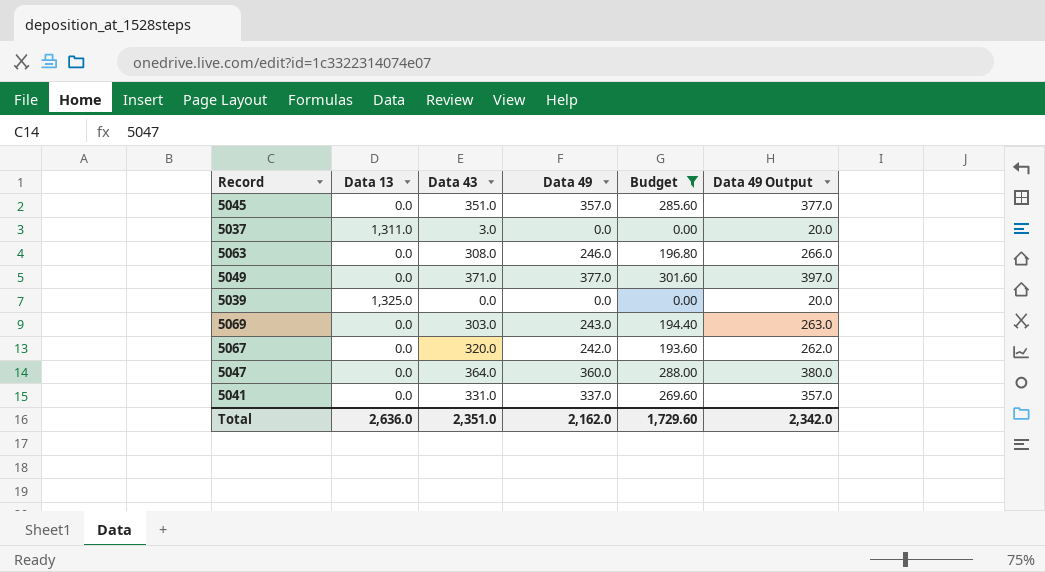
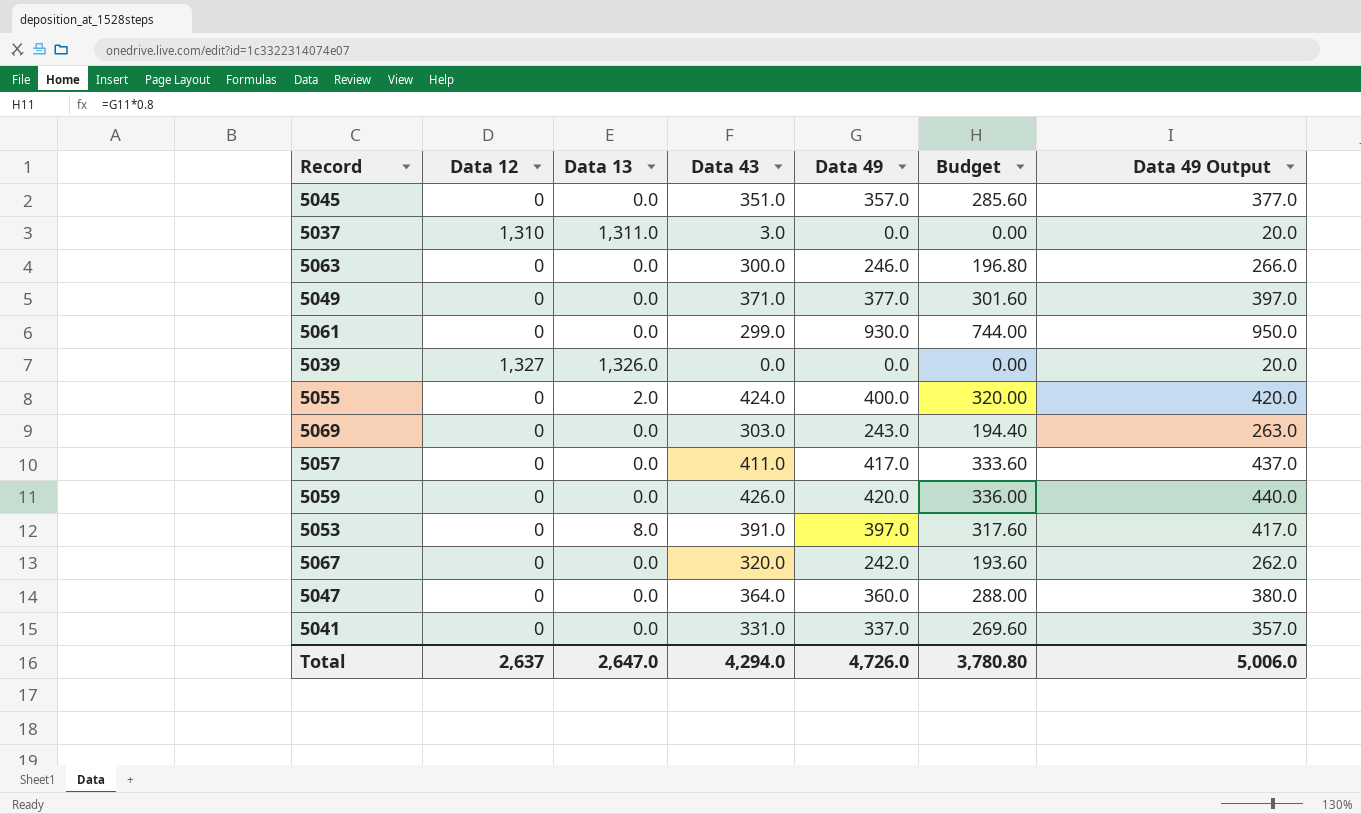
filter: Budget <= 301.60 -> none
column Data 12 | position: none -> 2
5063 | Data 43: 308.0 -> 300.0
5039 | Data 13: 1,325.0 -> 1,326.0
Total | Data 13: 2,636.0 -> 2,647.0
Total | Data 43: 2,351.0 -> 4,294.0
Total | Data 49: 2,162.0 -> 4,726.0
Total | Budget: 1,729.60 -> 3,780.80
Total | Data 49 Output: 2,342.0 -> 5,006.0

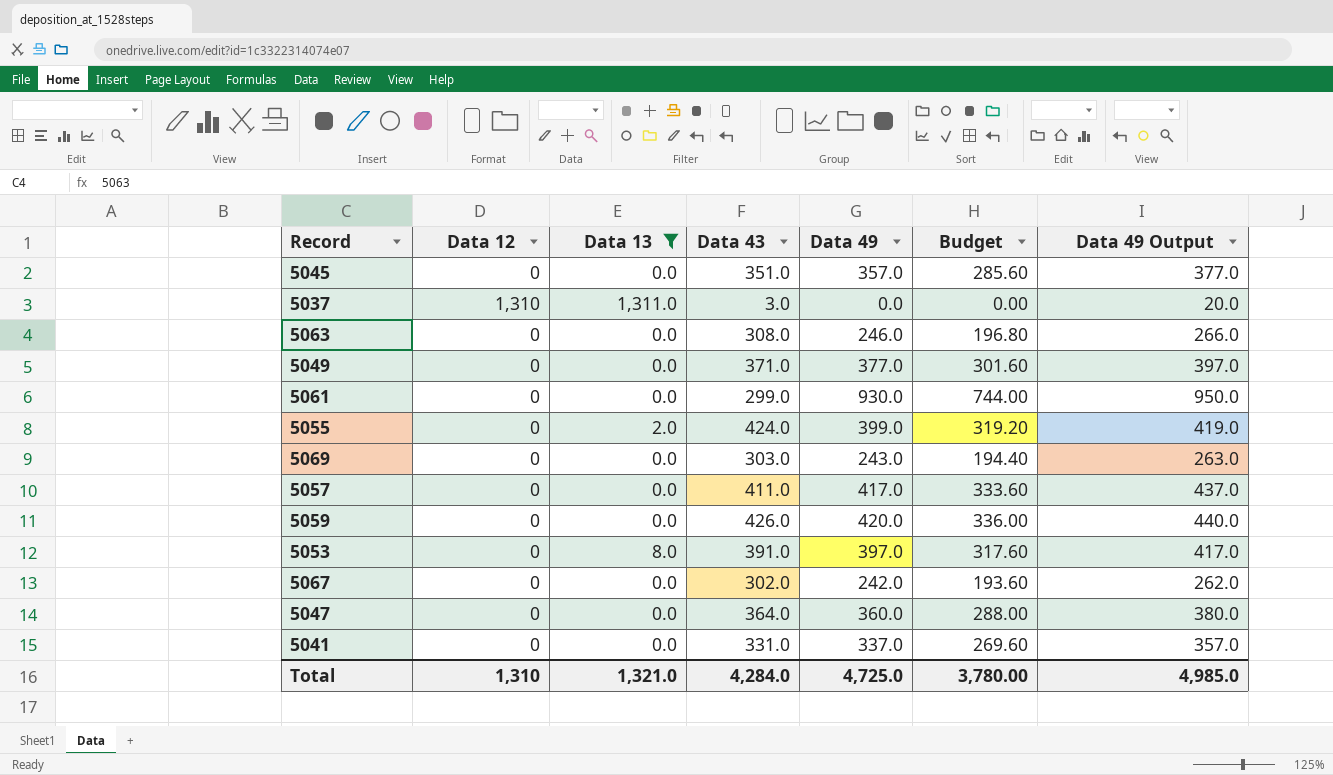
filter: none -> Data 13 != 1,326.0
5063 | Data 43: 300.0 -> 308.0
5055 | Data 49: 400.0 -> 399.0
5055 | Budget: 320.00 -> 319.20
5055 | Data 49 Output: 420.0 -> 419.0
5067 | Data 43: 320.0 -> 302.0
Total | Data 12: 2,637 -> 1,310
Total | Data 13: 2,647.0 -> 1,321.0
Total | Data 43: 4,294.0 -> 4,284.0
Total | Data 49: 4,726.0 -> 4,725.0
Total | Budget: 3,780.80 -> 3,780.00
Total | Data 49 Output: 5,006.0 -> 4,985.0

